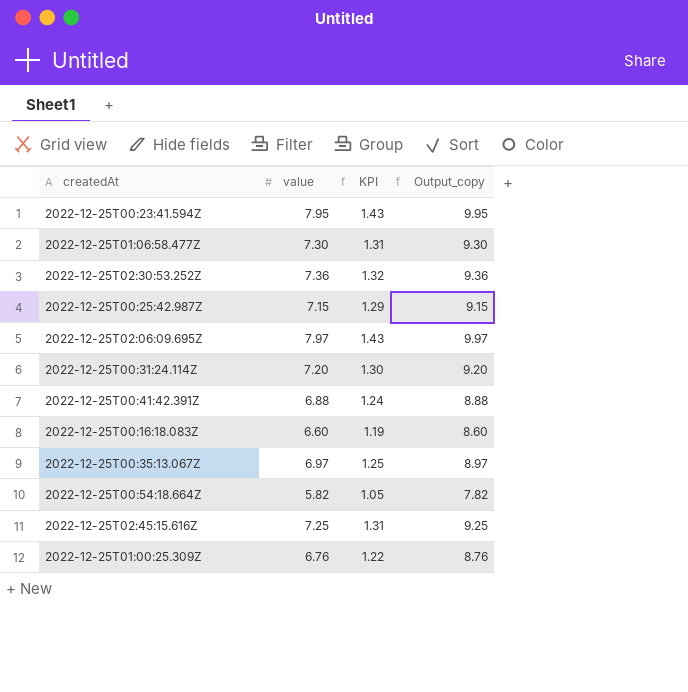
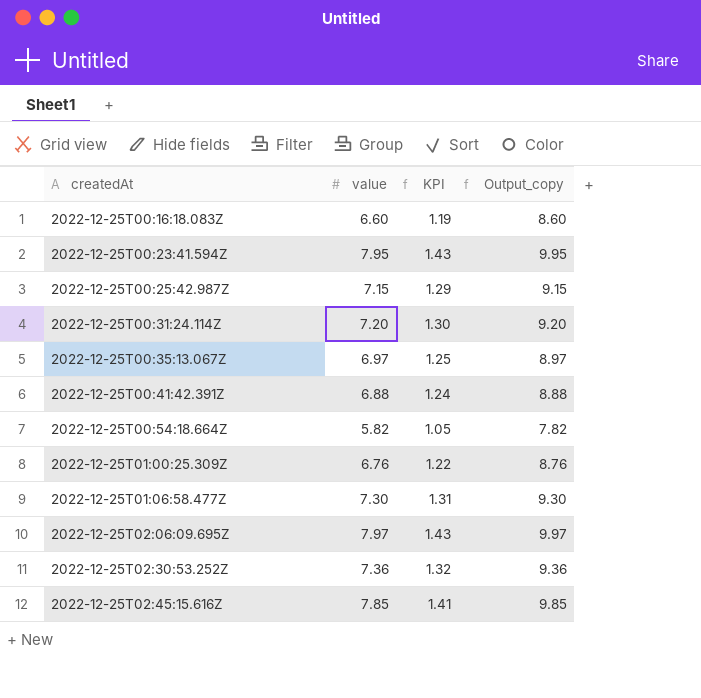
row order: none -> createdAt ascending
2022-12-25T02:45:15.616Z | value: 7.25 -> 7.85
2022-12-25T02:45:15.616Z | KPI: 1.31 -> 1.41
2022-12-25T02:45:15.616Z | Output_copy: 9.25 -> 9.85

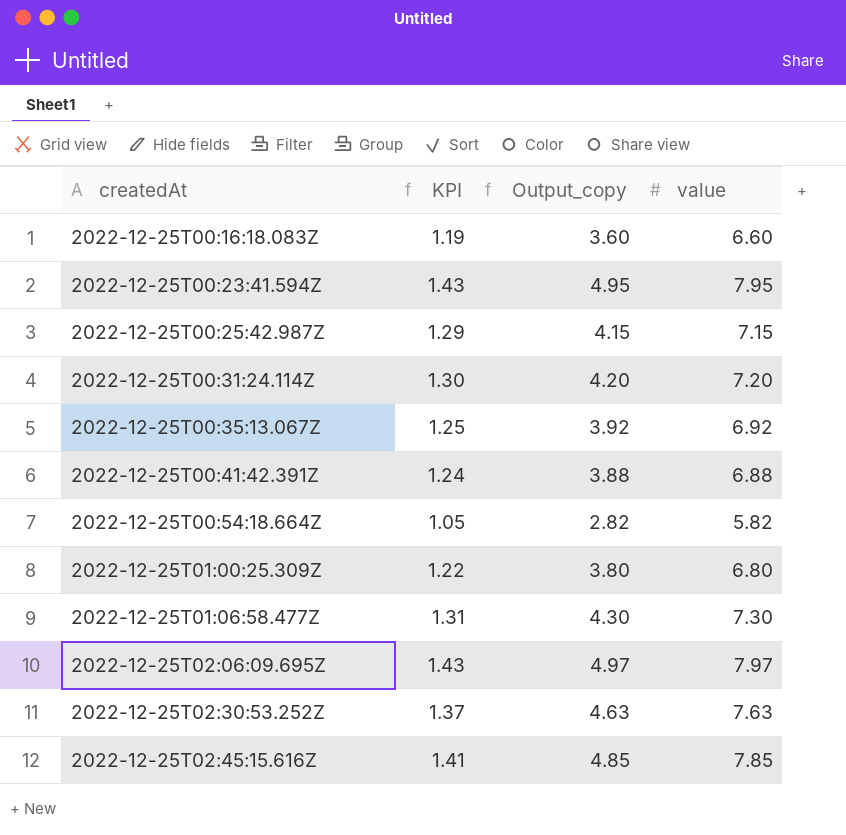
column Output_copy | formula: [value] + 2 -> [value] - 3
column value | position: 2 -> 4
2022-12-25T00:35:13.067Z | value: 6.97 -> 6.92
2022-12-25T01:00:25.309Z | value: 6.76 -> 6.80
2022-12-25T02:30:53.252Z | KPI: 1.32 -> 1.37
2022-12-25T02:30:53.252Z | value: 7.36 -> 7.63

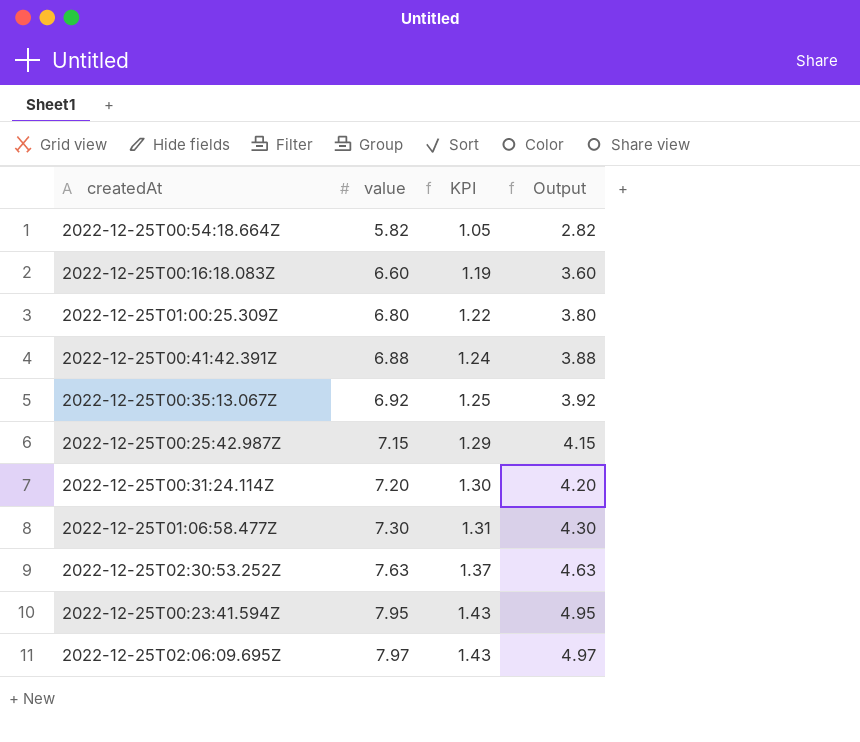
row order: createdAt ascending -> value ascending
column value | position: 4 -> 2
column name: Output_copy -> Output
row 2022-12-25T02:45:15.616Z: 1.41 | 4.85 | 7.85 -> none

